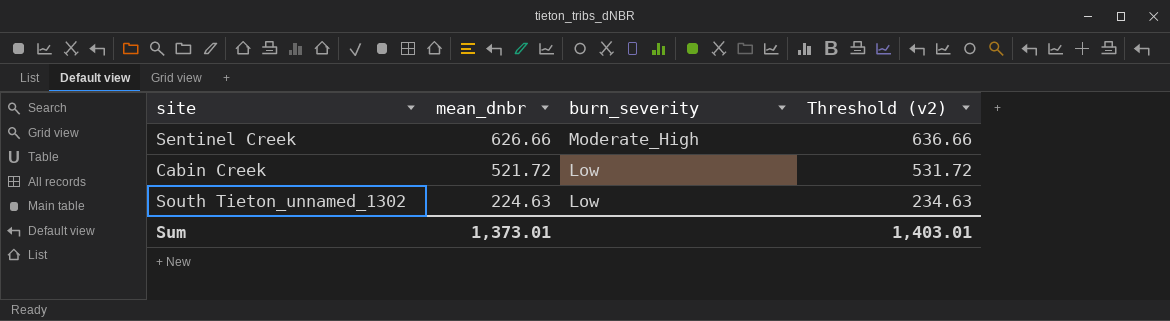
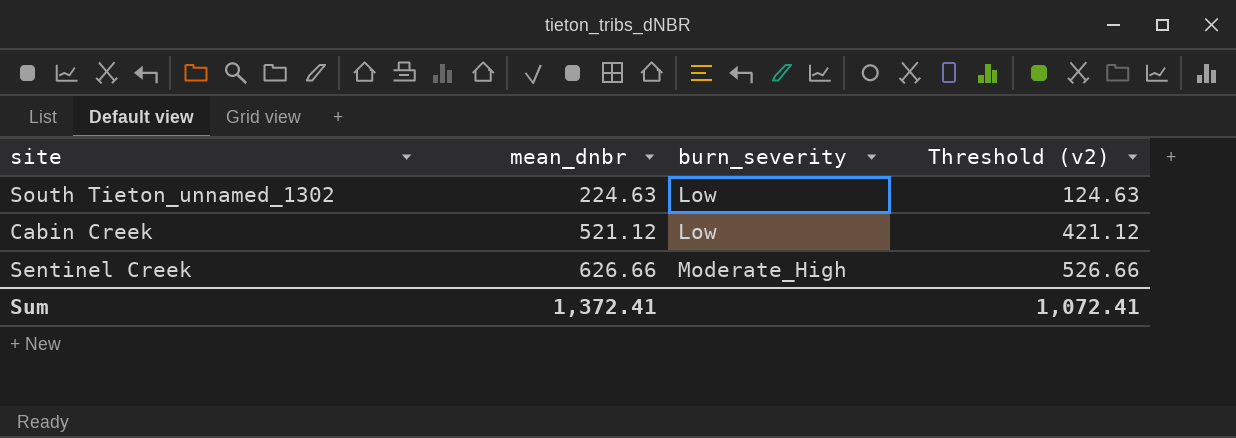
row order: mean_dnbr descending -> mean_dnbr ascending
column Threshold (v2) | formula: [mean_dnbr] + 10 -> [mean_dnbr] - 100
Cabin Creek | mean_dnbr: 521.72 -> 521.12
Sum | mean_dnbr: 1,373.01 -> 1,372.41
Sum | Threshold (v2): 1,403.01 -> 1,072.41

